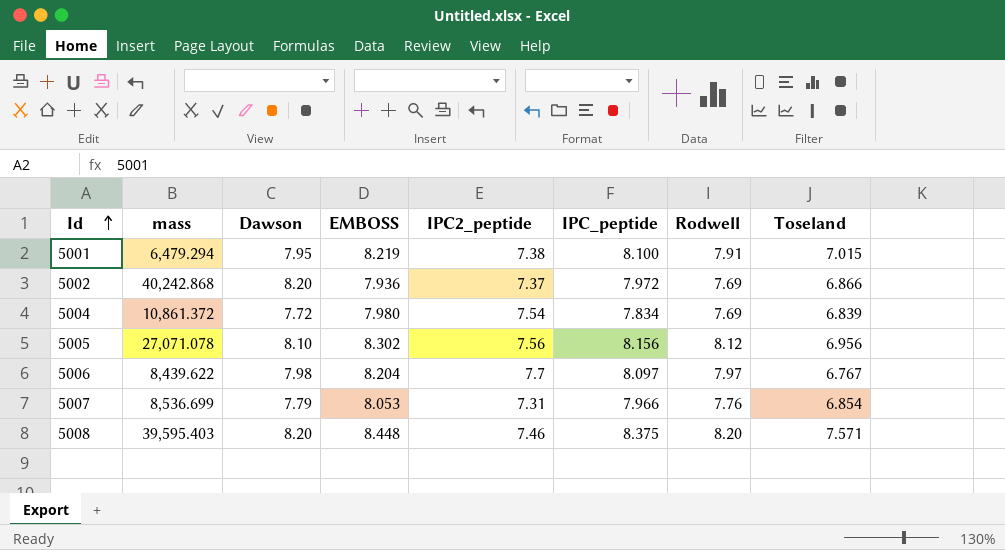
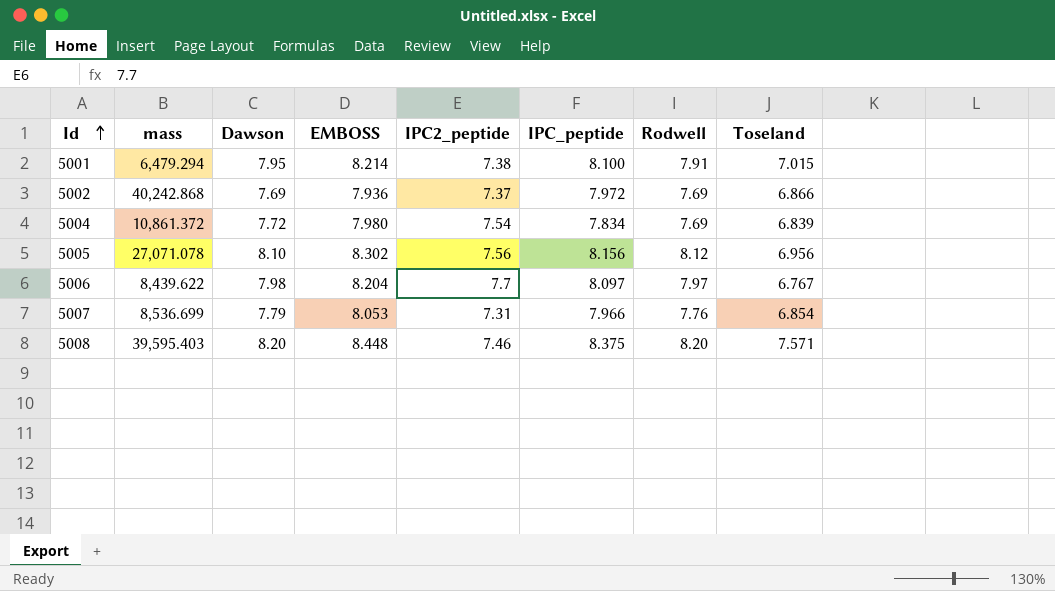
5001 | EMBOSS: 8.219 -> 8.214
5002 | Dawson: 8.20 -> 7.69

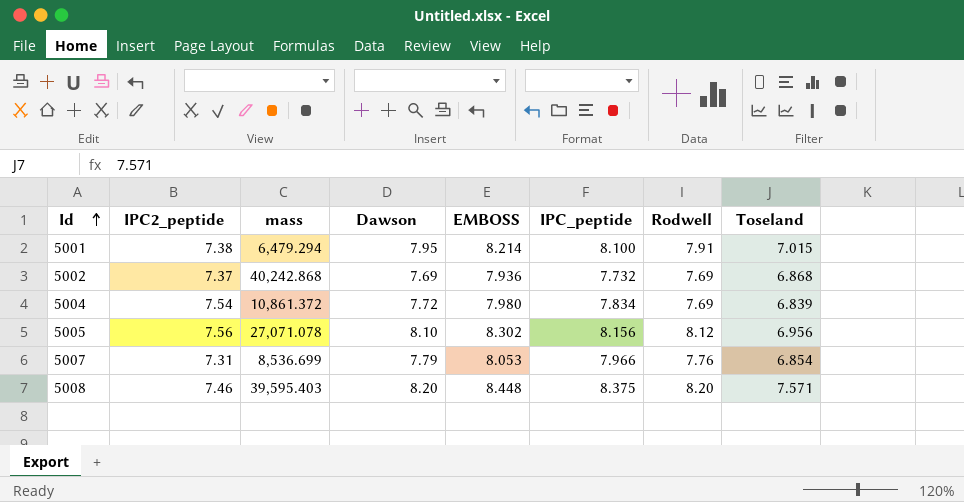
column IPC2_peptide | position: 5 -> 2
row 5006: 8,439.622 | 7.98 | 8.204 | 7.7 | 8.097 | 7.97 | 6.767 -> none
5002 | IPC_peptide: 7.972 -> 7.732
5002 | Toseland: 6.866 -> 6.868

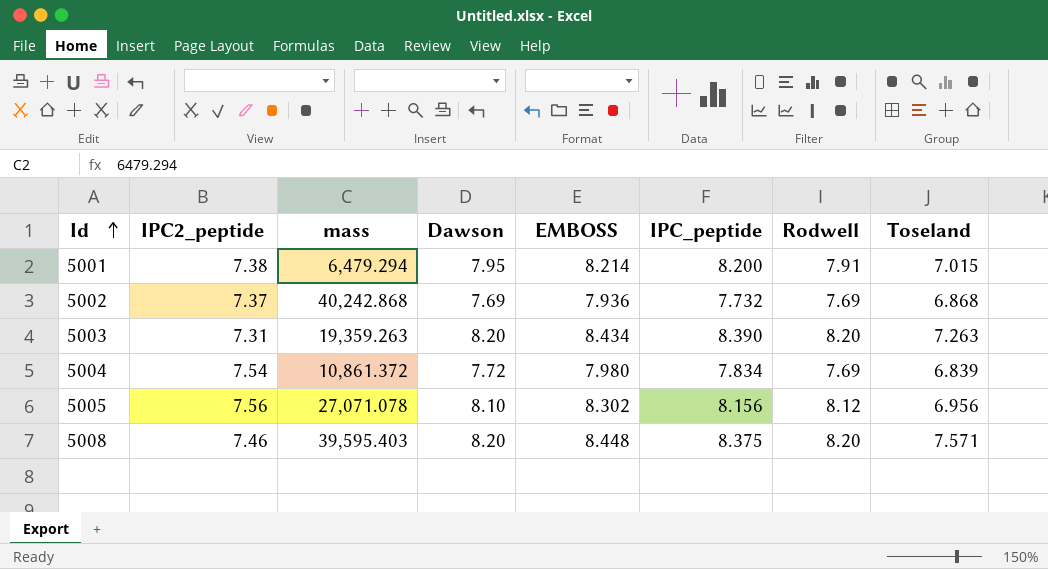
row 5007: 7.31 | 8,536.699 | 7.79 | 8.053 | 7.966 | 7.76 | 6.854 -> none
5001 | IPC_peptide: 8.100 -> 8.200
row 5003: none -> 7.31 | 19,359.263 | 8.20 | 8.434 | 8.390 | 8.20 | 7.263

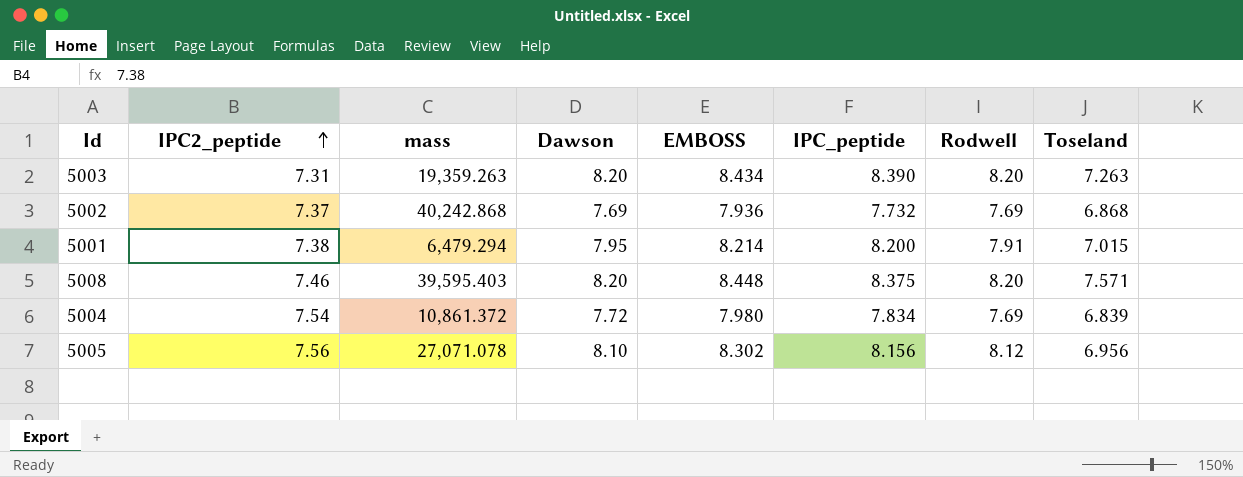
row order: Id ascending -> IPC2_peptide ascending

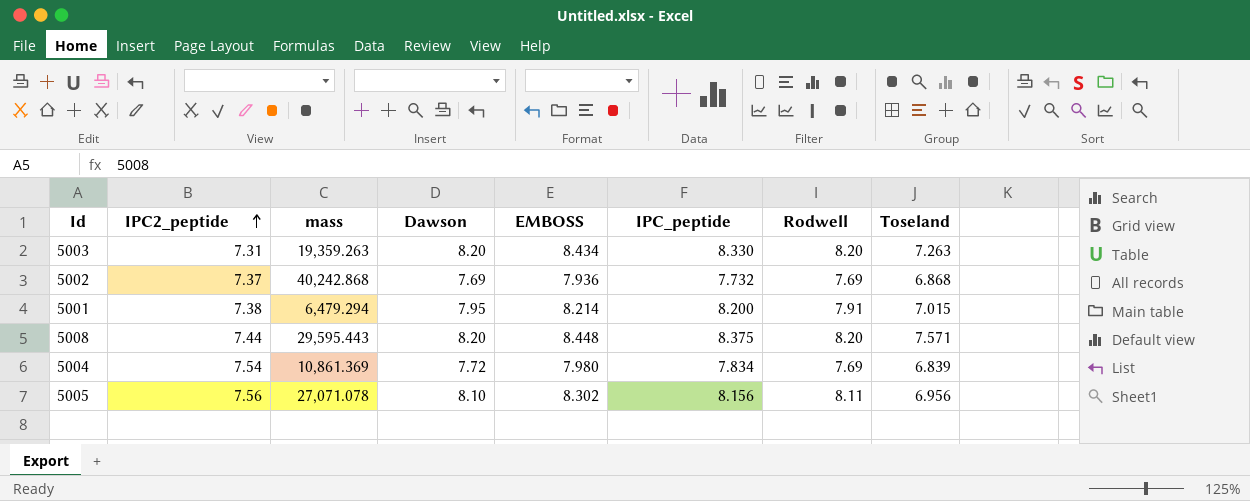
5003 | IPC_peptide: 8.390 -> 8.330
5008 | IPC2_peptide: 7.46 -> 7.44
5008 | mass: 39,595.403 -> 29,595.443
5004 | mass: 10,861.372 -> 10,861.369
5005 | Rodwell: 8.12 -> 8.11

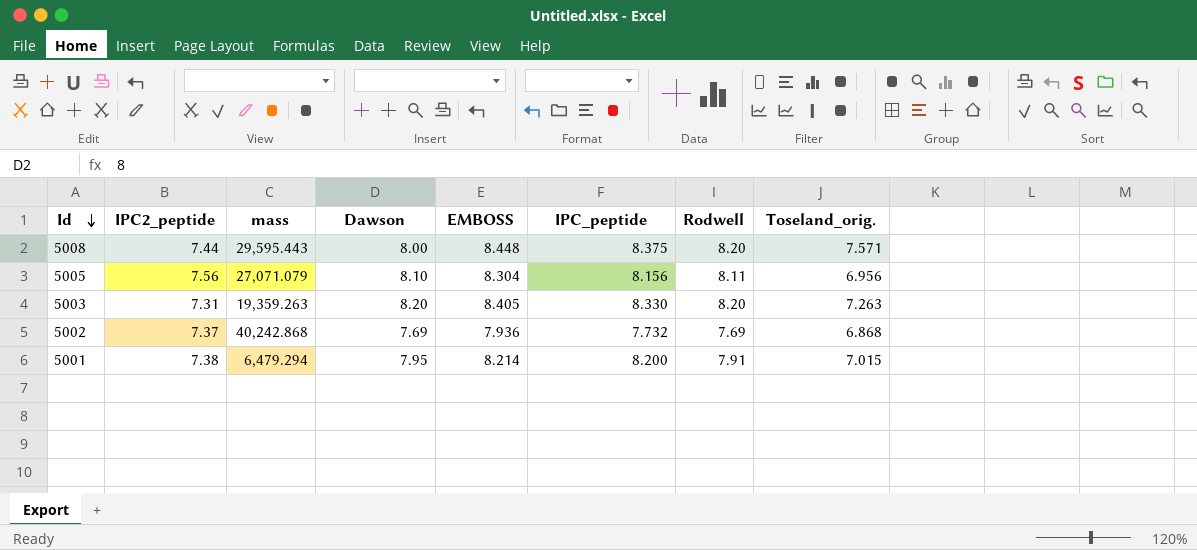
row order: IPC2_peptide ascending -> Id descending
column name: Toseland -> Toseland_orig.
row 5004: 7.54 | 10,861.369 | 7.72 | 7.980 | 7.834 | 7.69 | 6.839 -> none
5008 | Dawson: 8.20 -> 8.00
5005 | mass: 27,071.078 -> 27,071.079
5005 | EMBOSS: 8.302 -> 8.304
5003 | EMBOSS: 8.434 -> 8.405

